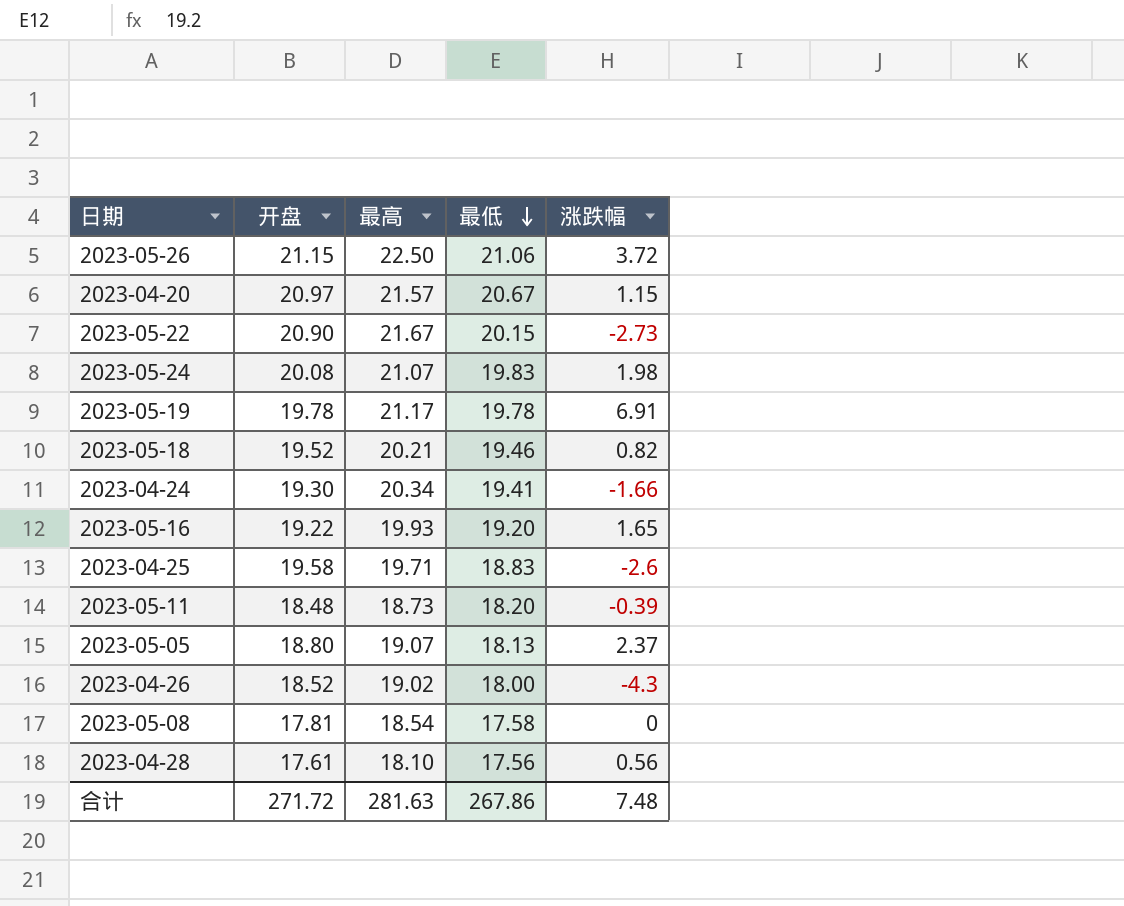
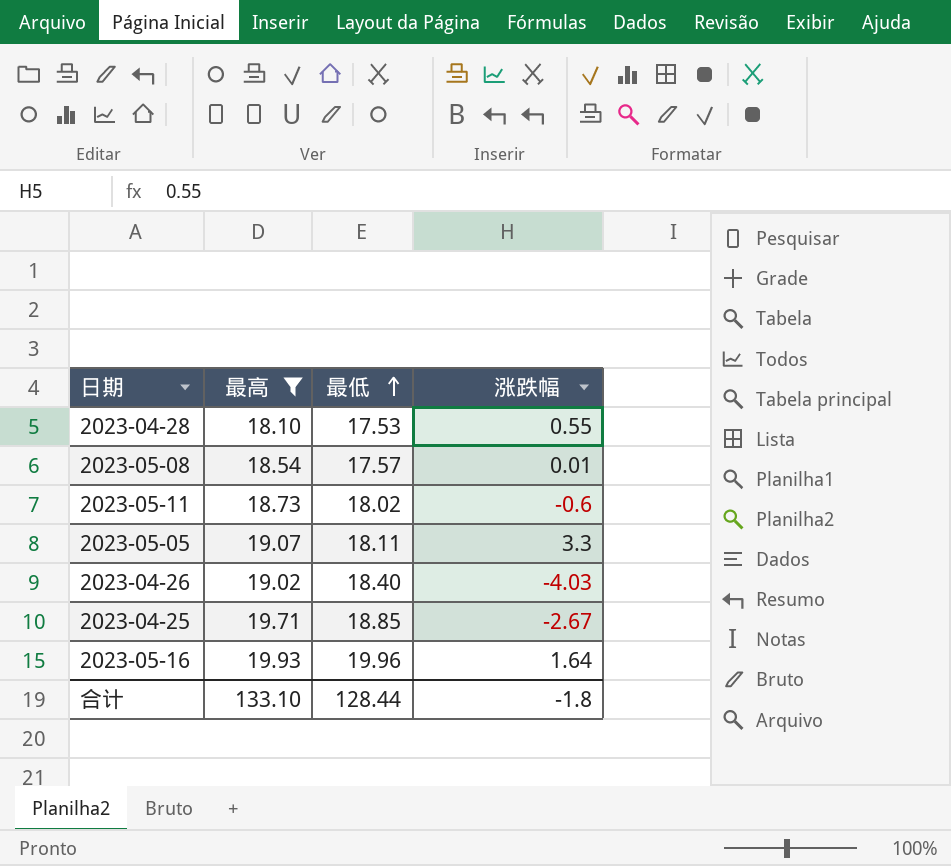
filter: none -> 最高 <= 19.93
row order: 最低 descending -> 最低 ascending
column 开盘 | position: 2 -> none
2023-04-28 | 最低: 17.56 -> 17.53
2023-04-28 | 涨跌幅: 0.56 -> 0.55
2023-05-08 | 最低: 17.58 -> 17.57
2023-05-08 | 涨跌幅: 0 -> 0.01
2023-05-11 | 最低: 18.20 -> 18.02
2023-05-11 | 涨跌幅: -0.39 -> -0.6
2023-05-05 | 最低: 18.13 -> 18.11
2023-05-05 | 涨跌幅: 2.37 -> 3.3
2023-04-26 | 最低: 18.00 -> 18.40
2023-04-26 | 涨跌幅: -4.3 -> -4.03
2023-04-25 | 最低: 18.83 -> 18.85
2023-04-25 | 涨跌幅: -2.6 -> -2.67
2023-05-16 | 最低: 19.20 -> 19.96
2023-05-16 | 涨跌幅: 1.65 -> 1.64
合计 | 最高: 281.63 -> 133.10
合计 | 最低: 267.86 -> 128.44
合计 | 涨跌幅: 7.48 -> -1.8

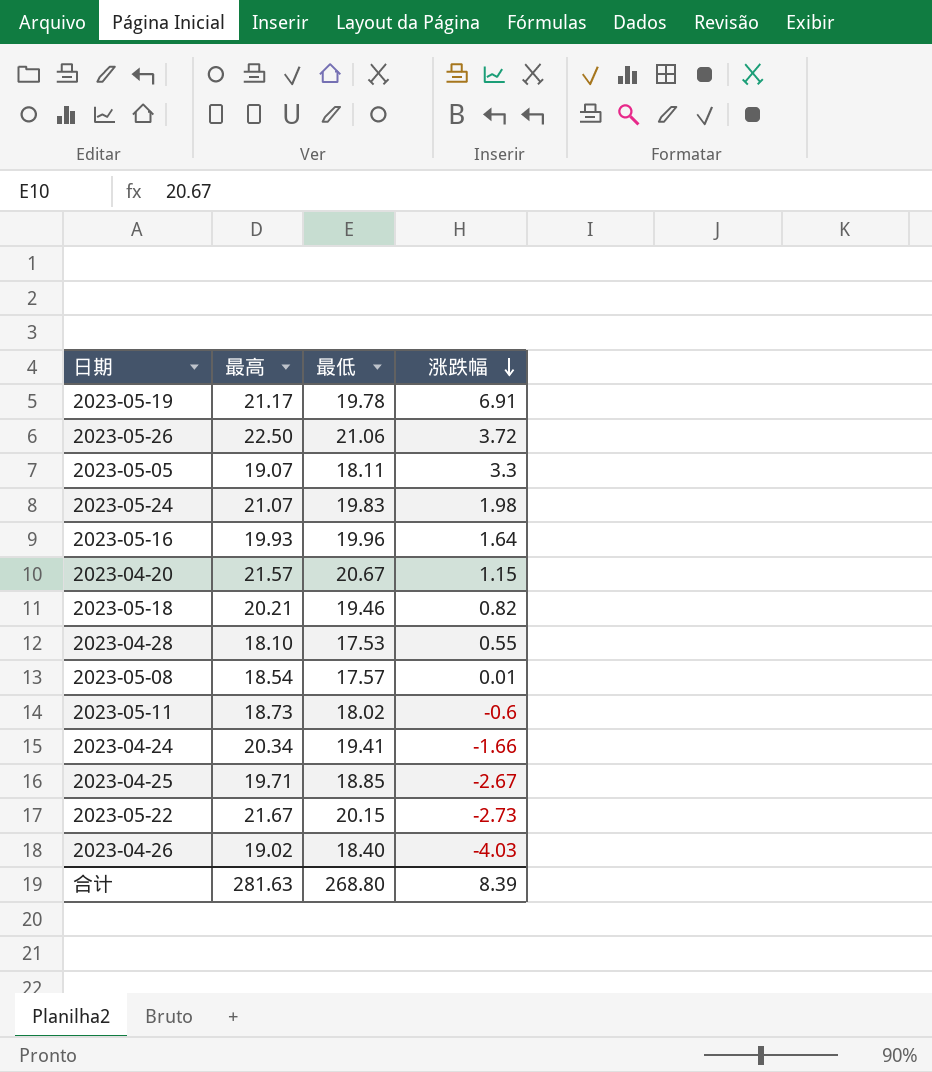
filter: 最高 <= 19.93 -> none
row order: 最低 ascending -> 涨跌幅 descending
合计 | 最高: 133.10 -> 281.63
合计 | 最低: 128.44 -> 268.80
合计 | 涨跌幅: -1.8 -> 8.39

